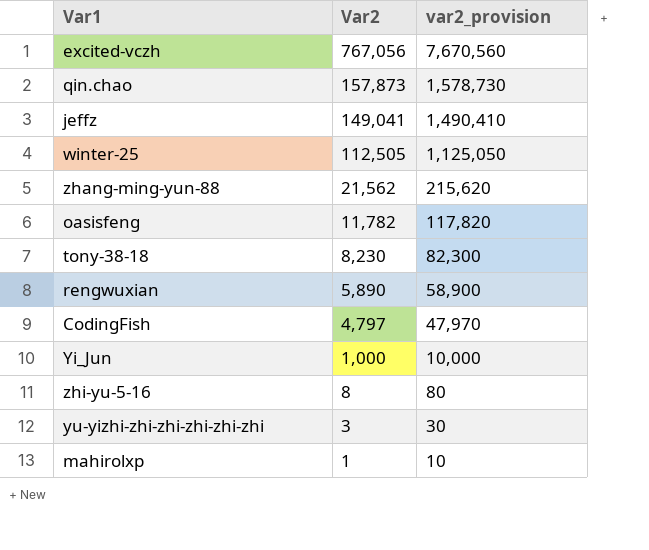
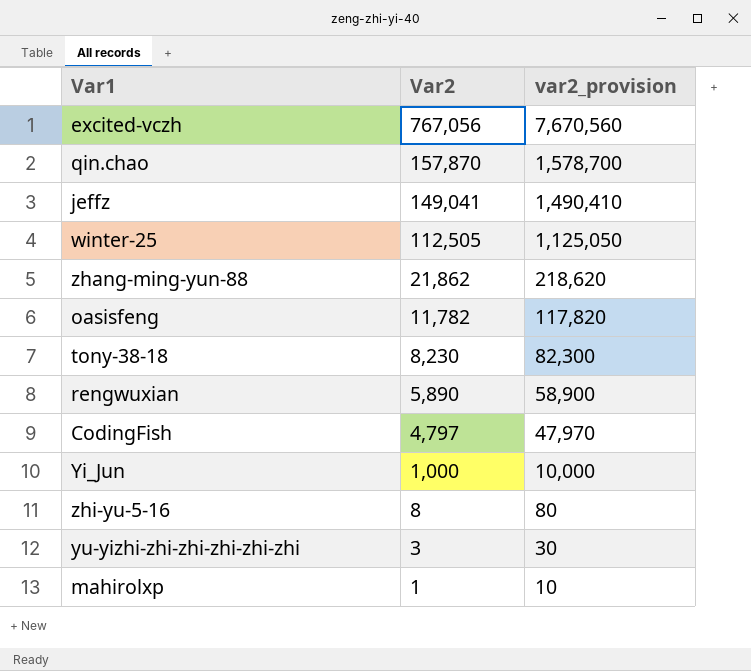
qin.chao | Var2: 157,873 -> 157,870
qin.chao | var2_provision: 1,578,730 -> 1,578,700
zhang-ming-yun-88 | Var2: 21,562 -> 21,862
zhang-ming-yun-88 | var2_provision: 215,620 -> 218,620

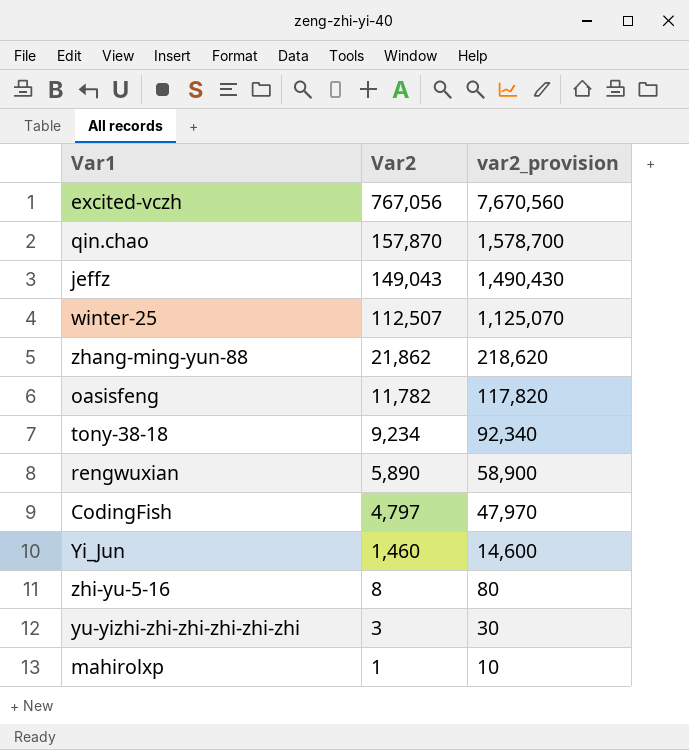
jeffz | Var2: 149,041 -> 149,043
jeffz | var2_provision: 1,490,410 -> 1,490,430
winter-25 | Var2: 112,505 -> 112,507
winter-25 | var2_provision: 1,125,050 -> 1,125,070
tony-38-18 | Var2: 8,230 -> 9,234
tony-38-18 | var2_provision: 82,300 -> 92,340
Yi_Jun | Var2: 1,000 -> 1,460
Yi_Jun | var2_provision: 10,000 -> 14,600

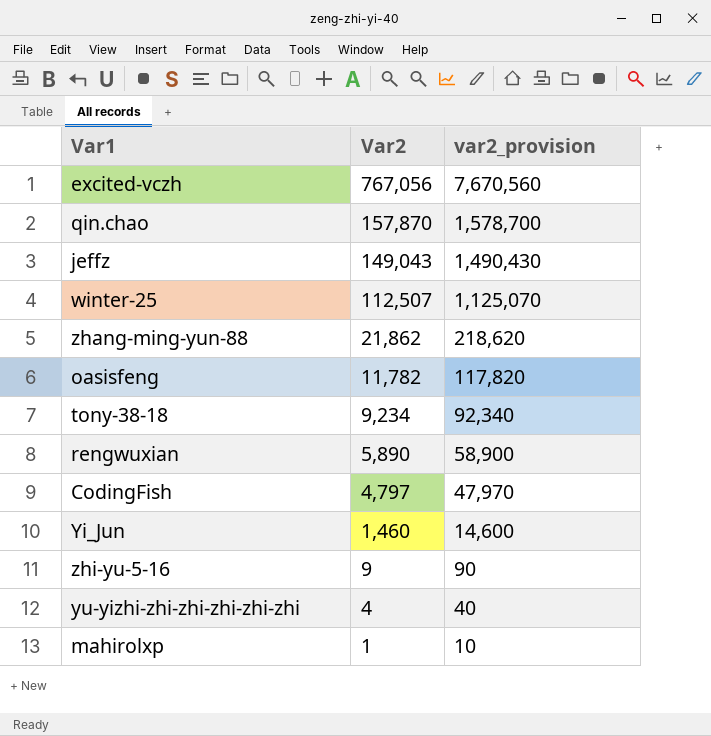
zhi-yu-5-16 | Var2: 8 -> 9
zhi-yu-5-16 | var2_provision: 80 -> 90
yu-yizhi-zhi-zhi-zhi-zhi-zhi | Var2: 3 -> 4
yu-yizhi-zhi-zhi-zhi-zhi-zhi | var2_provision: 30 -> 40

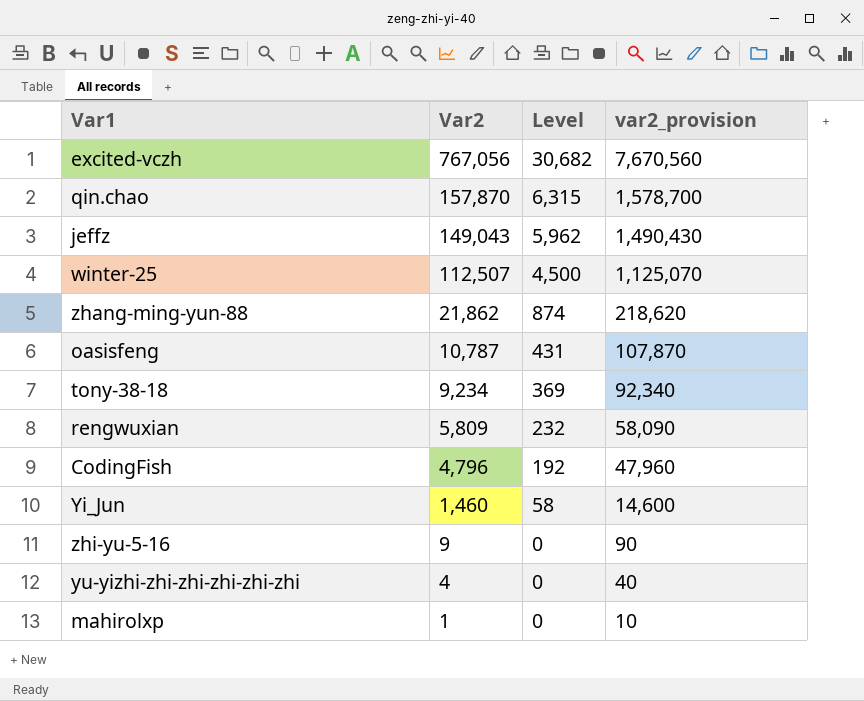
column Level | formula: none -> [Var2] * 0.04
oasisfeng | Var2: 11,782 -> 10,787
oasisfeng | var2_provision: 117,820 -> 107,870
rengwuxian | Var2: 5,890 -> 5,809
rengwuxian | var2_provision: 58,900 -> 58,090
CodingFish | Var2: 4,797 -> 4,796
CodingFish | var2_provision: 47,970 -> 47,960

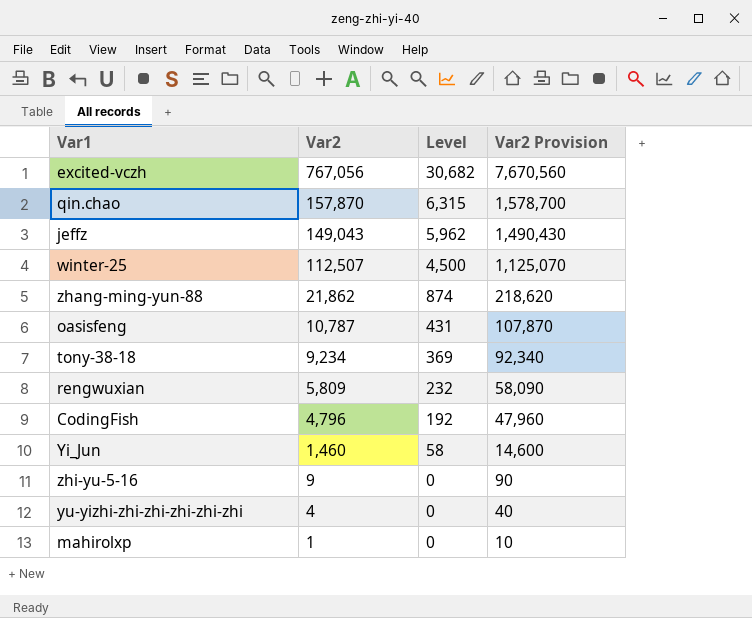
column name: var2_provision -> Var2 Provision

